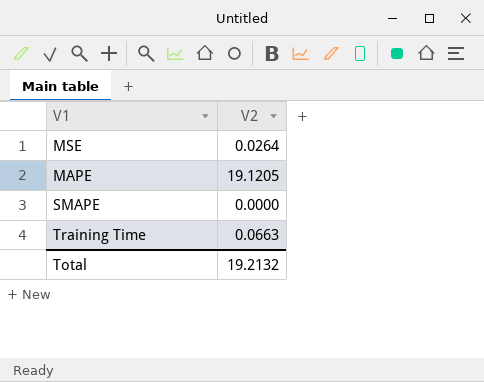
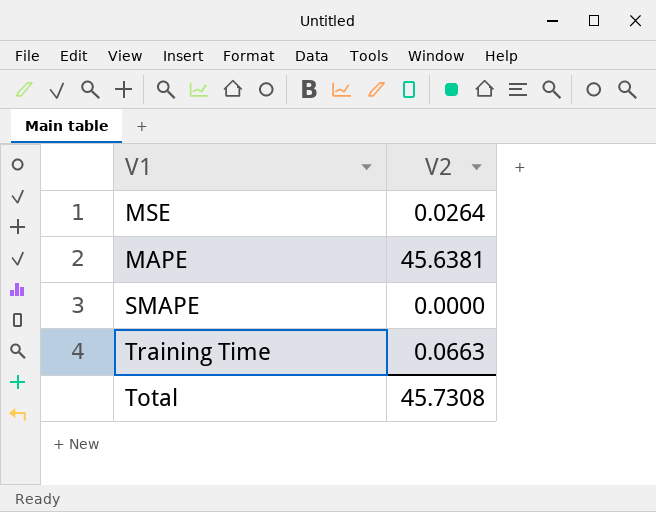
MAPE | V2: 19.1205 -> 45.6381
Total | V2: 19.2132 -> 45.7308

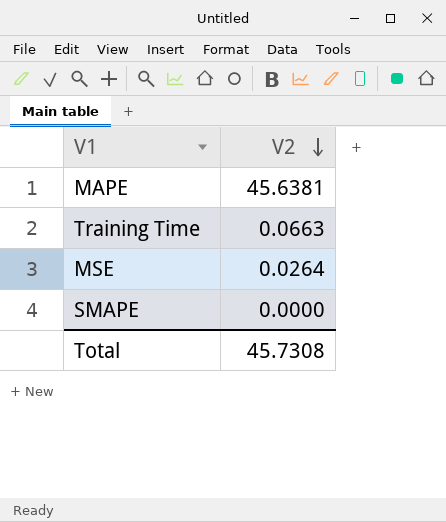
row order: none -> V2 descending

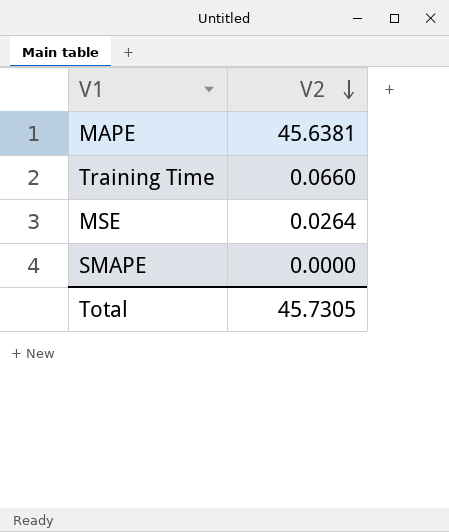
Training Time | V2: 0.0663 -> 0.0660
Total | V2: 45.7308 -> 45.7305

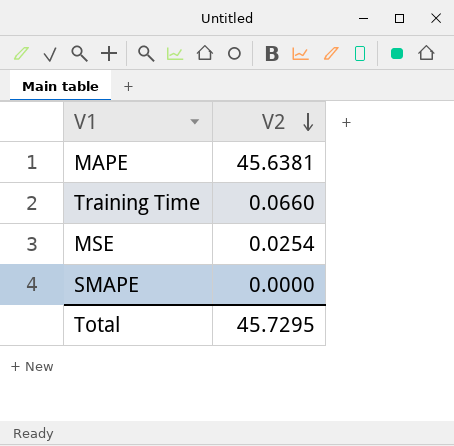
MSE | V2: 0.0264 -> 0.0254
Total | V2: 45.7305 -> 45.7295

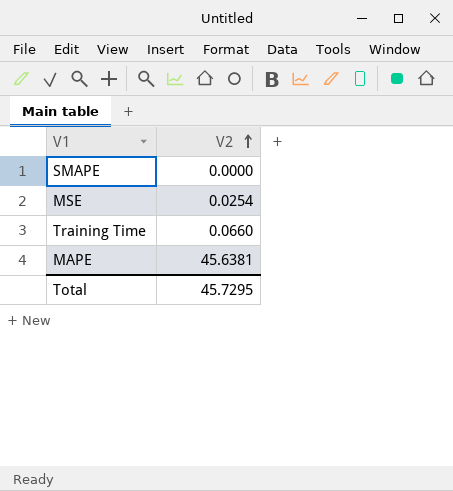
row order: V2 descending -> V2 ascending

